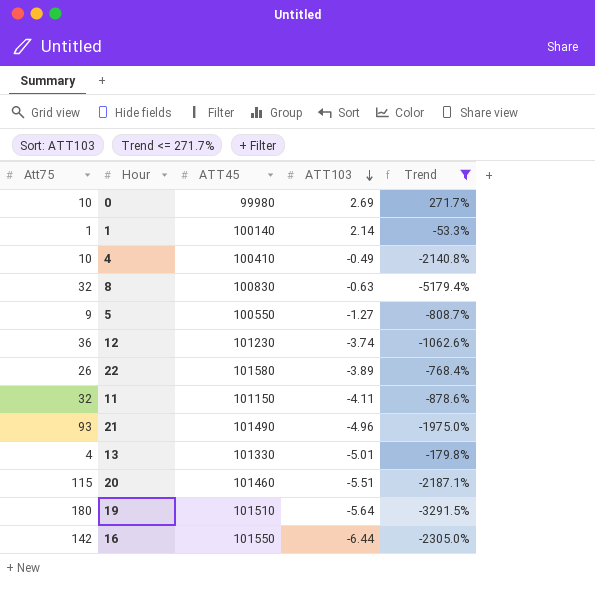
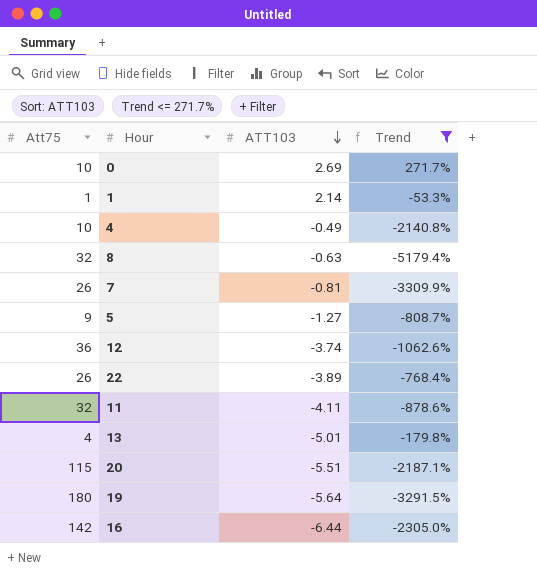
column ATT45 | position: 3 -> none
row 21: 93 | 101490 | -4.96 | -1975.0% -> none
row 7: none -> 26 | -0.81 | -3309.9%

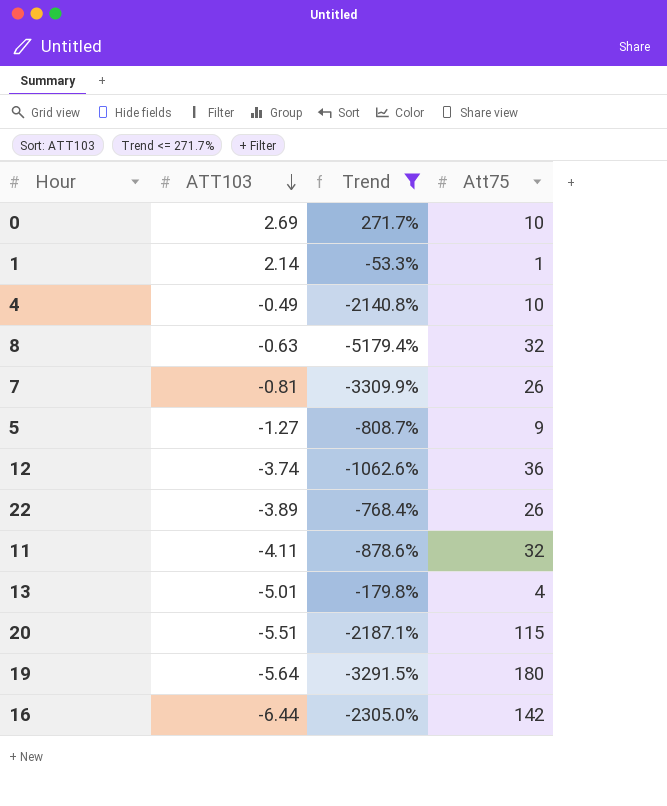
column Att75 | position: 1 -> 4

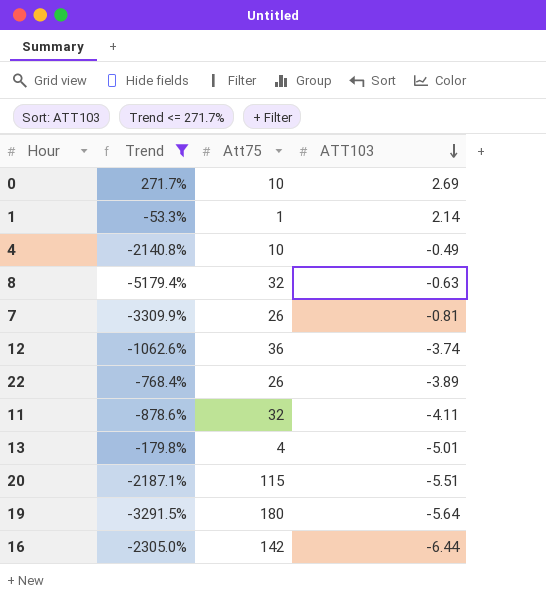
column ATT103 | position: 2 -> 4
row 5: -1.27 | -808.7% | 9 -> none

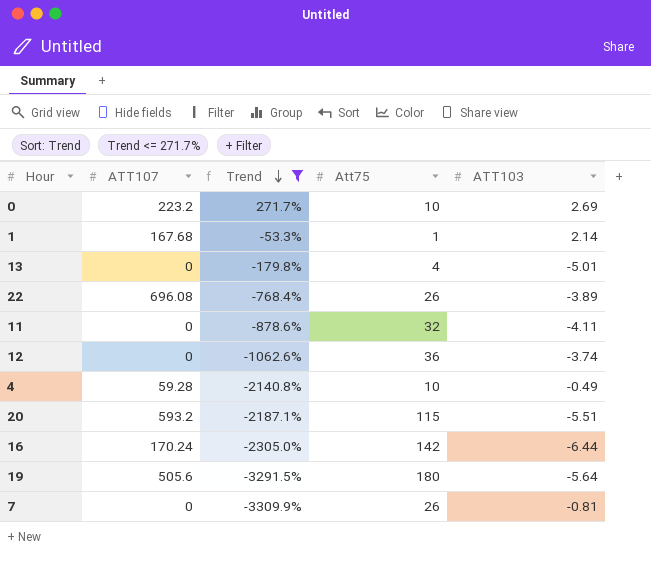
row order: ATT103 descending -> Trend descending
column ATT107 | position: none -> 2
row 8: -5179.4% | 32 | -0.63 -> none

